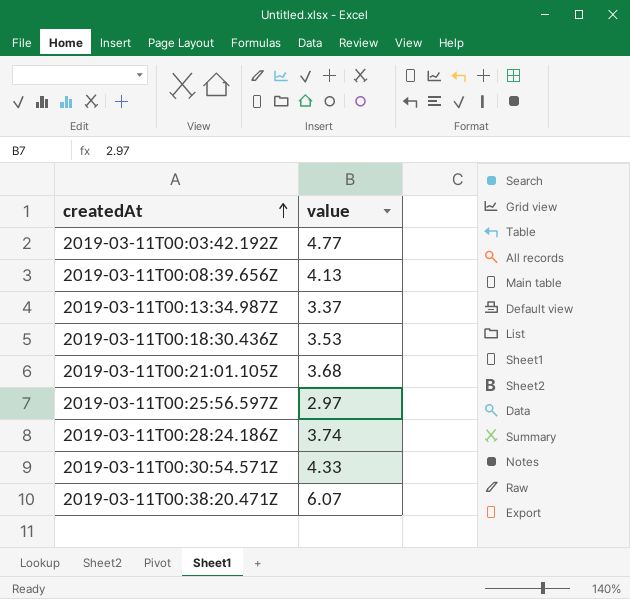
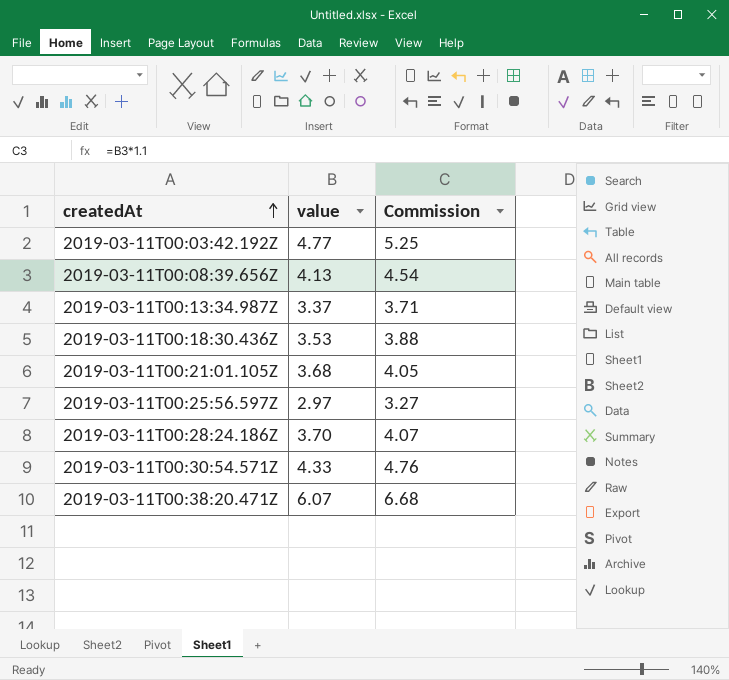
column Commission | formula: none -> [value] * 1.1
2019-03-11T00:28:24.186Z | value: 3.74 -> 3.70

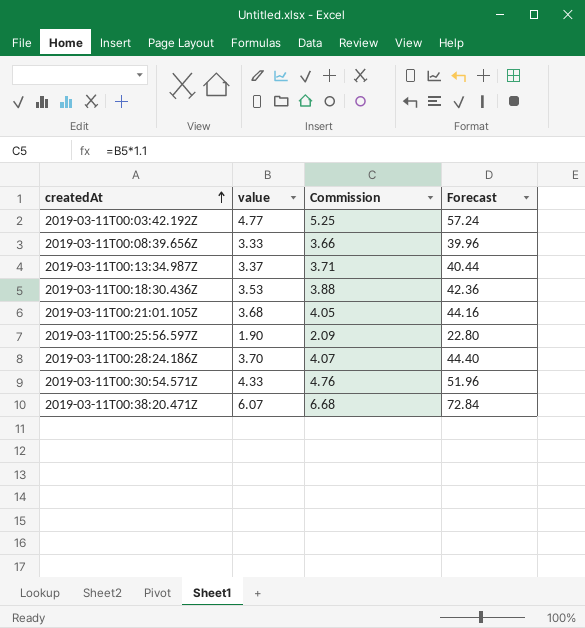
column Forecast | formula: none -> [value] * 12
2019-03-11T00:08:39.656Z | value: 4.13 -> 3.33
2019-03-11T00:08:39.656Z | Commission: 4.54 -> 3.66
2019-03-11T00:25:56.597Z | value: 2.97 -> 1.90
2019-03-11T00:25:56.597Z | Commission: 3.27 -> 2.09

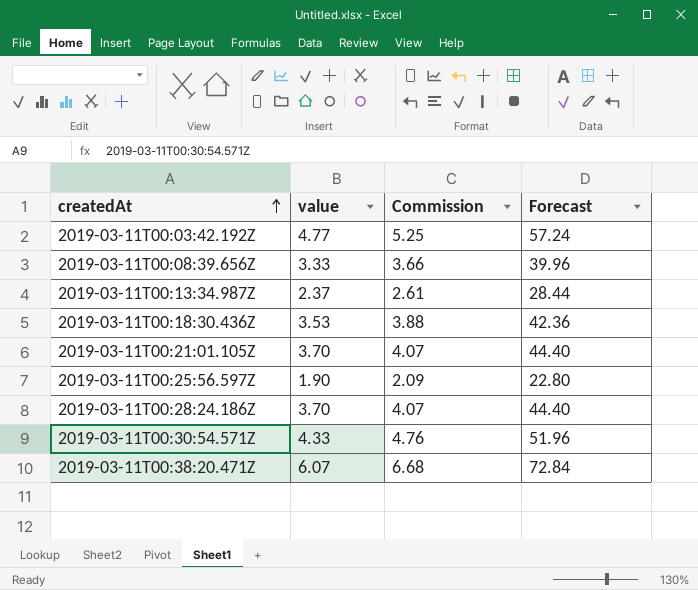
2019-03-11T00:13:34.987Z | value: 3.37 -> 2.37
2019-03-11T00:13:34.987Z | Commission: 3.71 -> 2.61
2019-03-11T00:13:34.987Z | Forecast: 40.44 -> 28.44
2019-03-11T00:21:01.105Z | value: 3.68 -> 3.70
2019-03-11T00:21:01.105Z | Commission: 4.05 -> 4.07
2019-03-11T00:21:01.105Z | Forecast: 44.16 -> 44.40

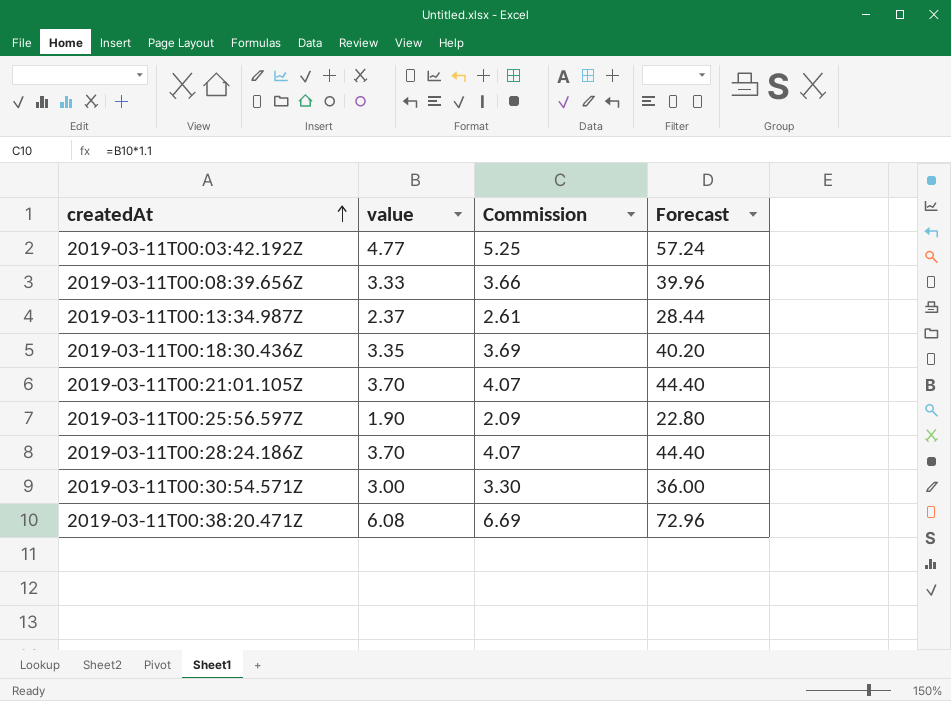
2019-03-11T00:18:30.436Z | value: 3.53 -> 3.35
2019-03-11T00:18:30.436Z | Commission: 3.88 -> 3.69
2019-03-11T00:18:30.436Z | Forecast: 42.36 -> 40.20
2019-03-11T00:30:54.571Z | value: 4.33 -> 3.00
2019-03-11T00:30:54.571Z | Commission: 4.76 -> 3.30
2019-03-11T00:30:54.571Z | Forecast: 51.96 -> 36.00
2019-03-11T00:38:20.471Z | value: 6.07 -> 6.08
2019-03-11T00:38:20.471Z | Commission: 6.68 -> 6.69
2019-03-11T00:38:20.471Z | Forecast: 72.84 -> 72.96

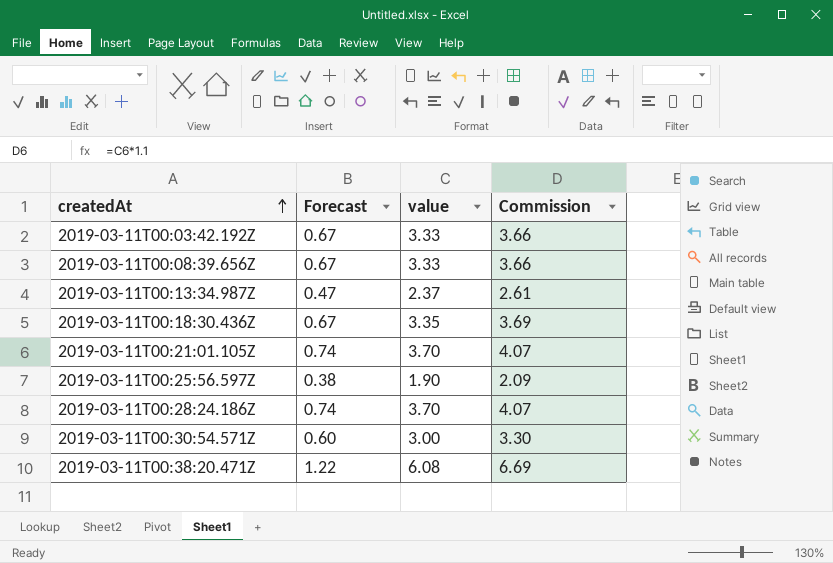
column Forecast | formula: [value] * 12 -> [value] * 0.2
column Forecast | position: 4 -> 2
2019-03-11T00:03:42.192Z | value: 4.77 -> 3.33
2019-03-11T00:03:42.192Z | Commission: 5.25 -> 3.66

